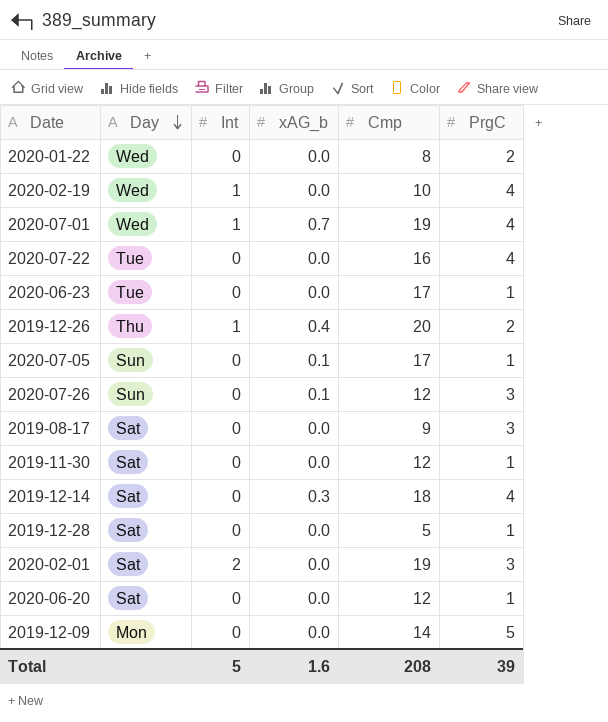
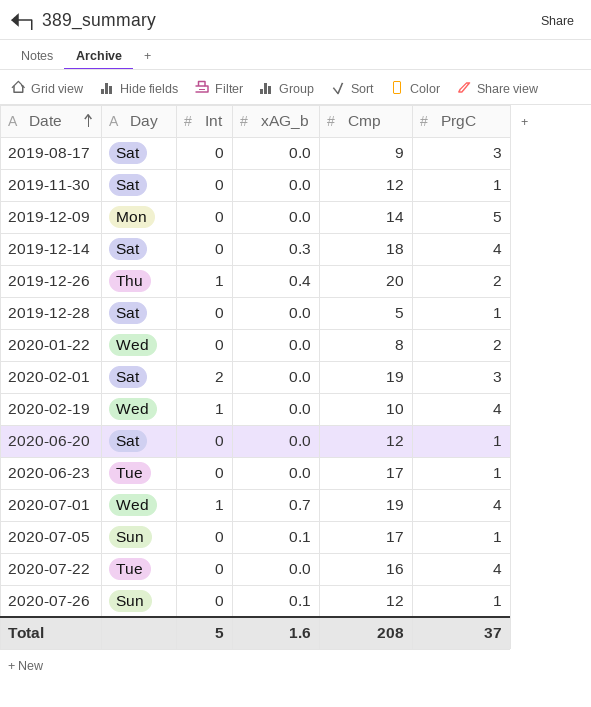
row order: Day descending -> Date ascending
2020-07-26 | PrgC: 3 -> 1
Total | PrgC: 39 -> 37

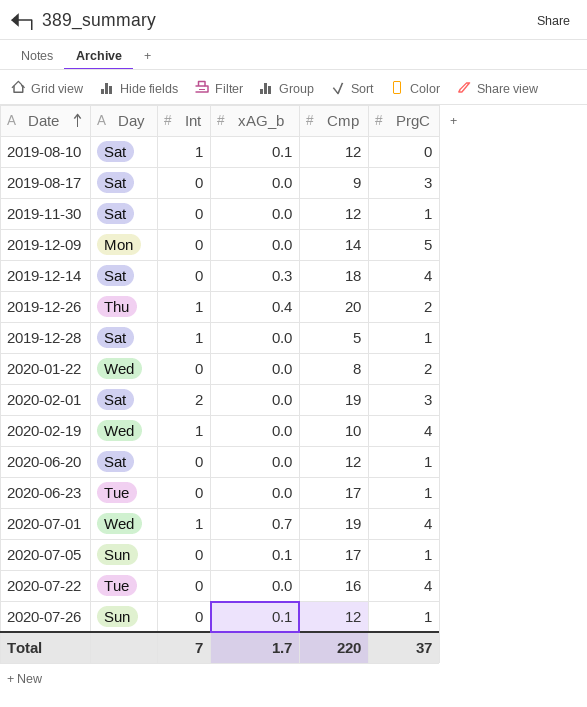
row 2019-08-10: none -> Sat | 1 | 0.1 | 12 | 0
2019-12-28 | Int: 0 -> 1
Total | Int: 5 -> 7
Total | xAG_b: 1.6 -> 1.7
Total | Cmp: 208 -> 220

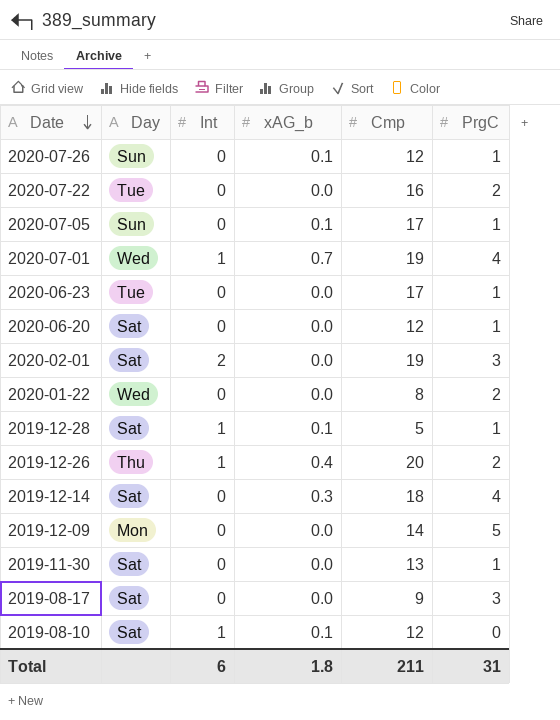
row order: Date ascending -> Date descending
row 2020-02-19: Wed | 1 | 0.0 | 10 | 4 -> none
2020-07-22 | PrgC: 4 -> 2
2019-12-28 | xAG_b: 0.0 -> 0.1
2019-11-30 | Cmp: 12 -> 13
Total | Int: 7 -> 6
Total | xAG_b: 1.7 -> 1.8
Total | Cmp: 220 -> 211
Total | PrgC: 37 -> 31

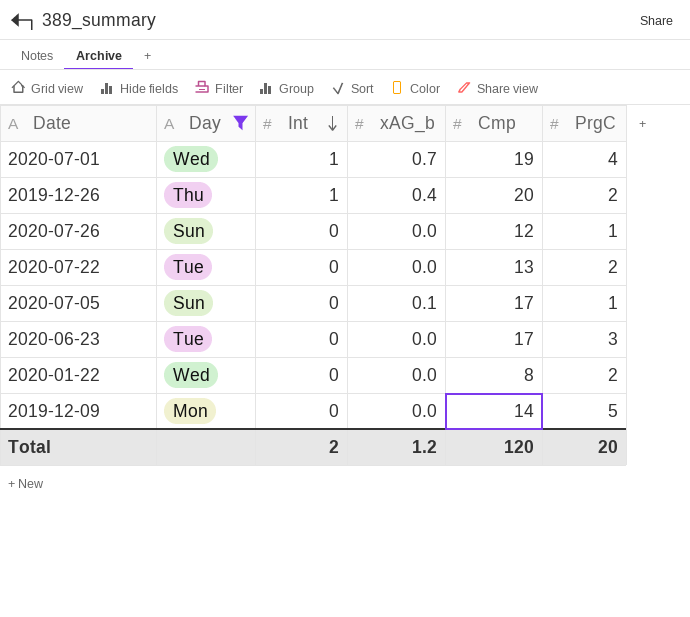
filter: none -> Day != Sat
row order: Date descending -> Int descending
2020-07-26 | xAG_b: 0.1 -> 0.0
2020-07-22 | Cmp: 16 -> 13
2020-06-23 | PrgC: 1 -> 3
Total | Int: 6 -> 2
Total | xAG_b: 1.8 -> 1.2
Total | Cmp: 211 -> 120
Total | PrgC: 31 -> 20

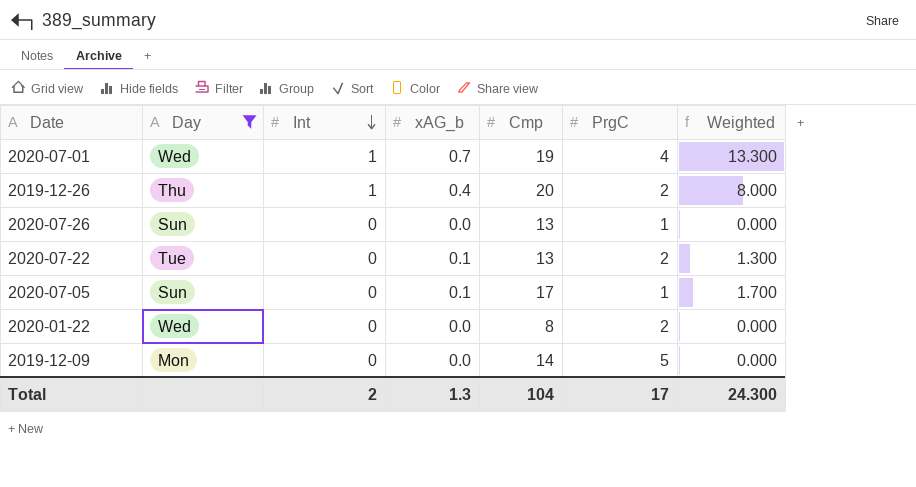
column Weighted | formula: none -> [xAG_b] * [Cmp]
row 2020-06-23: Tue | 0 | 0.0 | 17 | 3 -> none
2020-07-26 | Cmp: 12 -> 13
2020-07-22 | xAG_b: 0.0 -> 0.1
Total | xAG_b: 1.2 -> 1.3
Total | Cmp: 120 -> 104
Total | PrgC: 20 -> 17

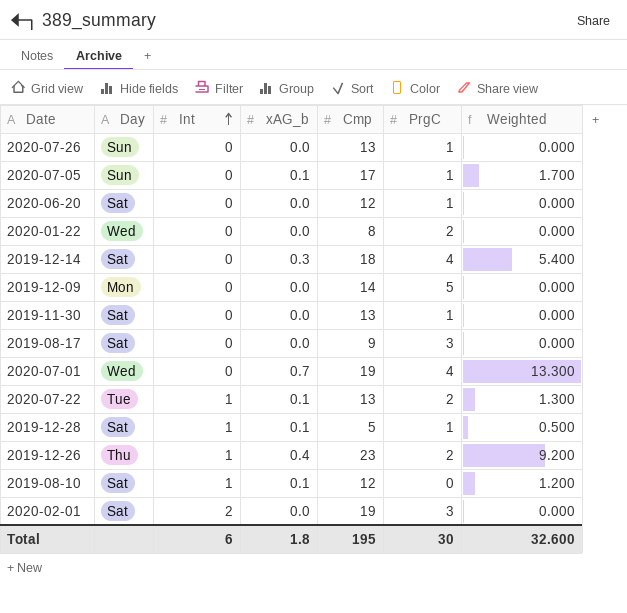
filter: Day != Sat -> none
row order: Int descending -> Int ascending
2020-07-01 | Int: 1 -> 0
2020-07-22 | Int: 0 -> 1
2019-12-26 | Cmp: 20 -> 23
2019-12-26 | Weighted: 8.000 -> 9.200
Total | Int: 2 -> 6
Total | xAG_b: 1.3 -> 1.8
Total | Cmp: 104 -> 195
Total | PrgC: 17 -> 30
Total | Weighted: 24.300 -> 32.600

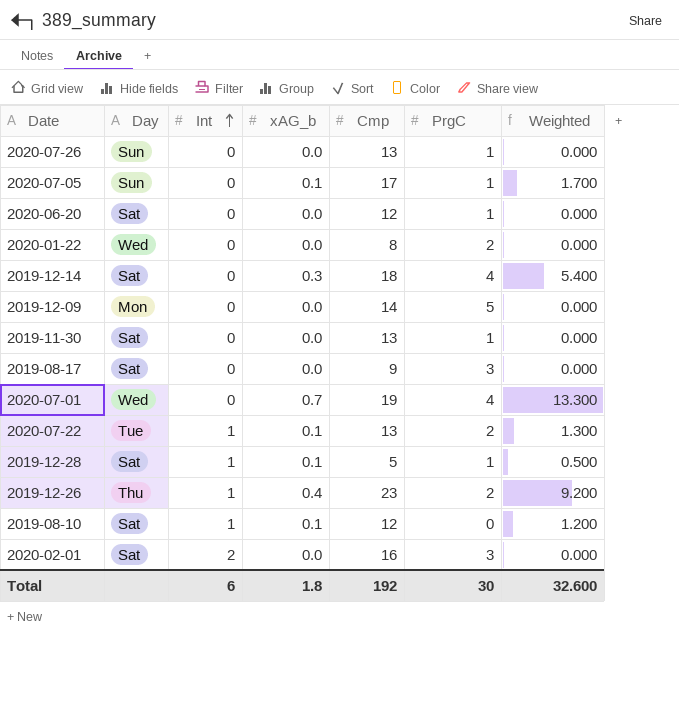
2020-02-01 | Cmp: 19 -> 16
Total | Cmp: 195 -> 192

